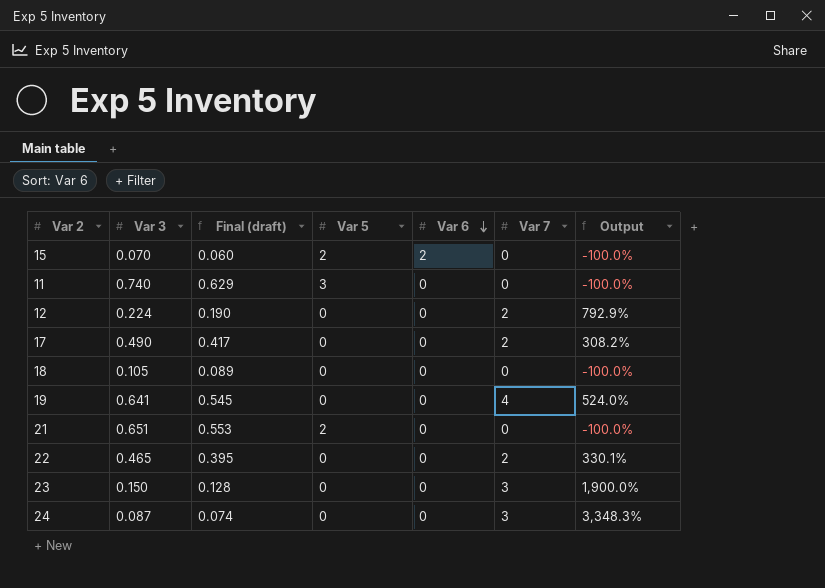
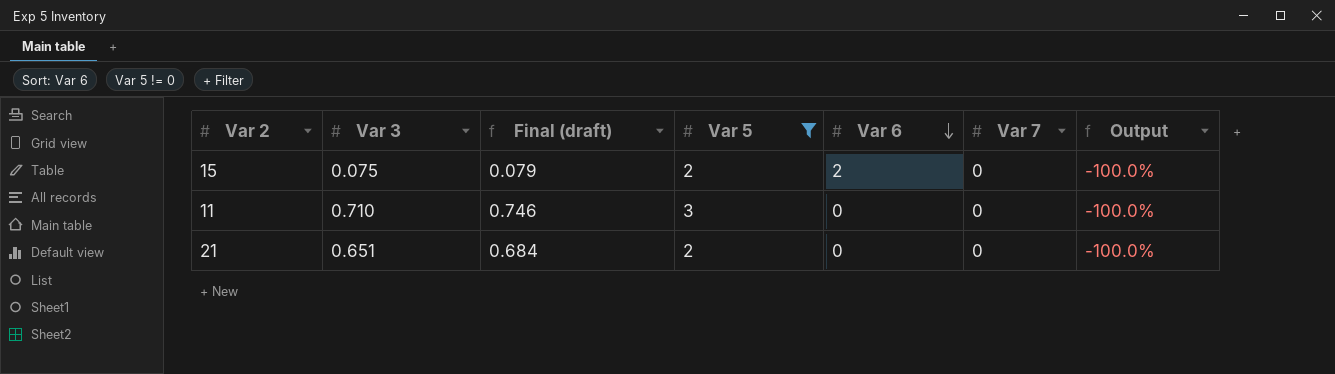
filter: none -> Var 5 != 0
column Final (draft) | formula: [Var 3] * 0.85 -> [Var 3] * 1.05
15 | Var 3: 0.070 -> 0.075
11 | Var 3: 0.740 -> 0.710

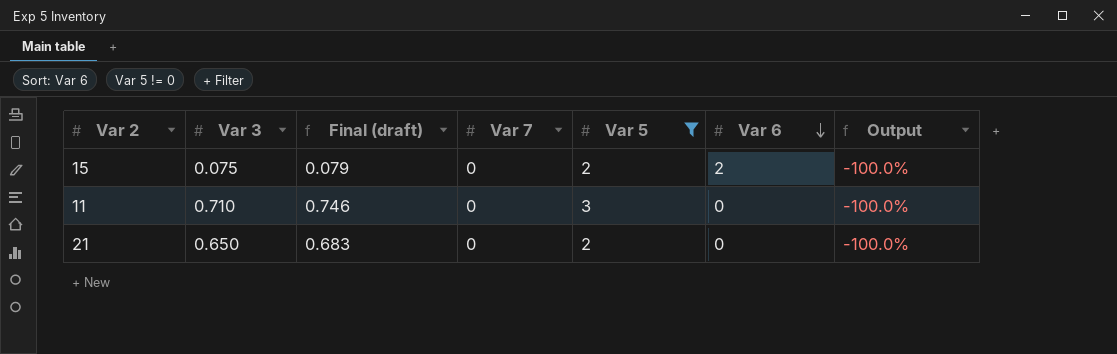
column Var 7 | position: 6 -> 4
21 | Var 3: 0.651 -> 0.650
21 | Final (draft): 0.684 -> 0.683

